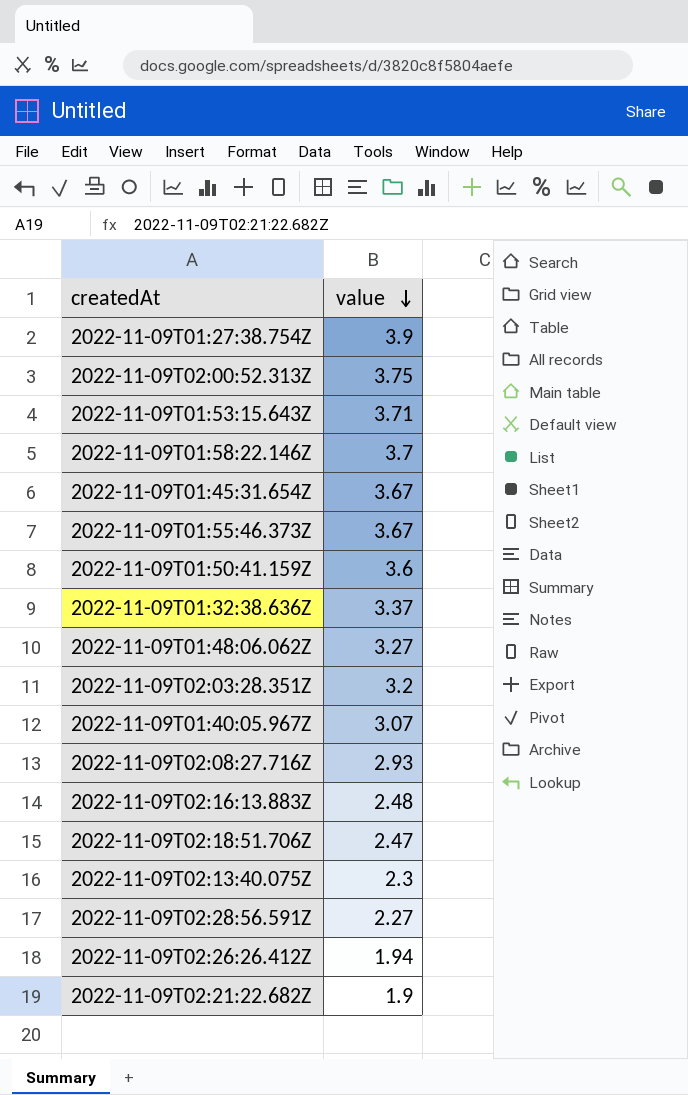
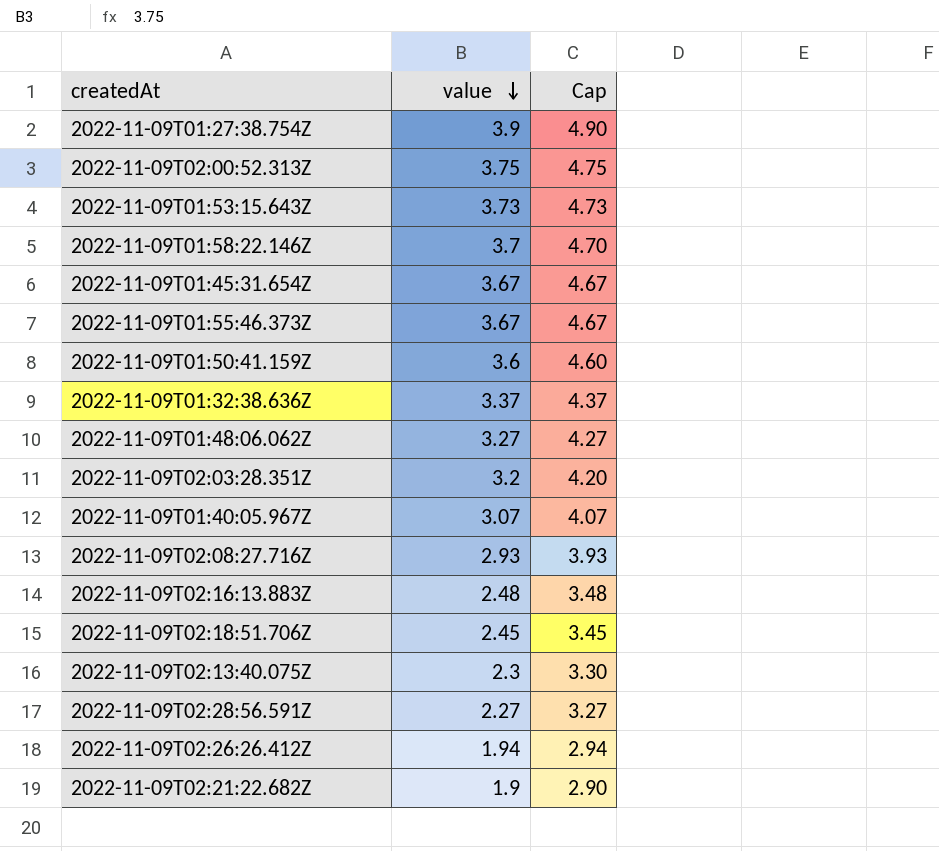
column Cap | formula: none -> [value] + 1
2022-11-09T01:53:15.643Z | value: 3.71 -> 3.73
2022-11-09T02:18:51.706Z | value: 2.47 -> 2.45

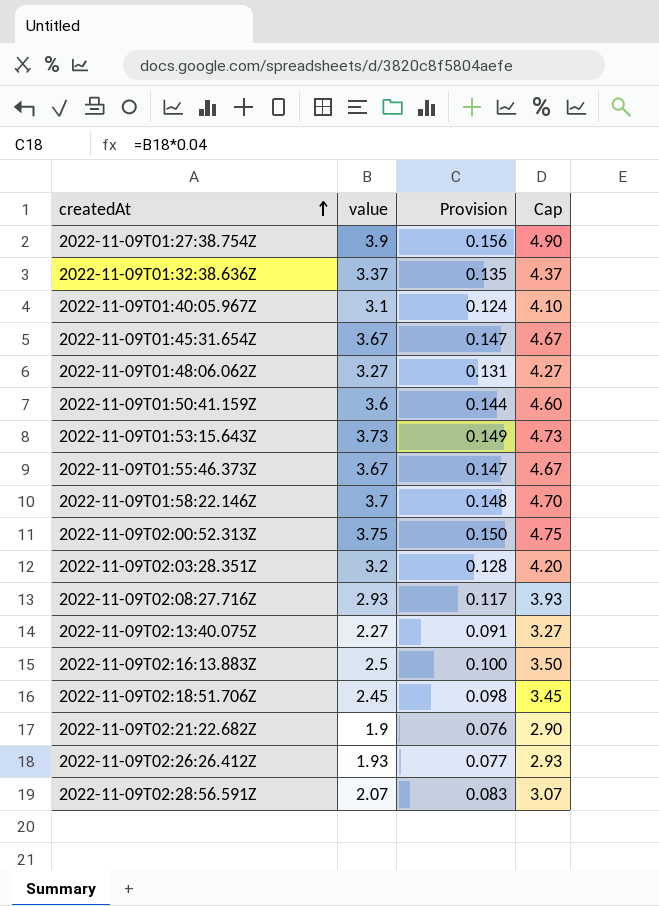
row order: value descending -> createdAt ascending
column Provision | formula: none -> [value] * 0.04
2022-11-09T01:40:05.967Z | value: 3.07 -> 3.1
2022-11-09T01:40:05.967Z | Cap: 4.07 -> 4.10
2022-11-09T02:13:40.075Z | value: 2.3 -> 2.27
2022-11-09T02:13:40.075Z | Cap: 3.30 -> 3.27
2022-11-09T02:16:13.883Z | value: 2.48 -> 2.5
2022-11-09T02:16:13.883Z | Cap: 3.48 -> 3.50
2022-11-09T02:26:26.412Z | value: 1.94 -> 1.93
2022-11-09T02:26:26.412Z | Cap: 2.94 -> 2.93
2022-11-09T02:28:56.591Z | value: 2.27 -> 2.07
2022-11-09T02:28:56.591Z | Cap: 3.27 -> 3.07

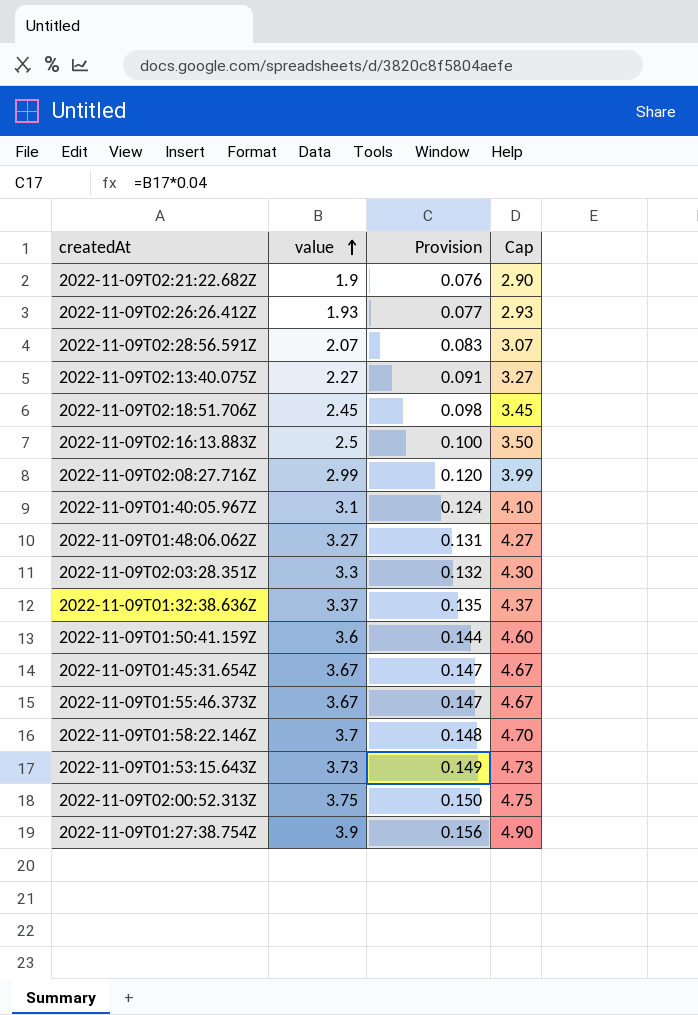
row order: createdAt ascending -> value ascending
2022-11-09T02:08:27.716Z | value: 2.93 -> 2.99
2022-11-09T02:08:27.716Z | Provision: 0.117 -> 0.120
2022-11-09T02:08:27.716Z | Cap: 3.93 -> 3.99
2022-11-09T02:03:28.351Z | value: 3.2 -> 3.3
2022-11-09T02:03:28.351Z | Provision: 0.128 -> 0.132
2022-11-09T02:03:28.351Z | Cap: 4.20 -> 4.30

